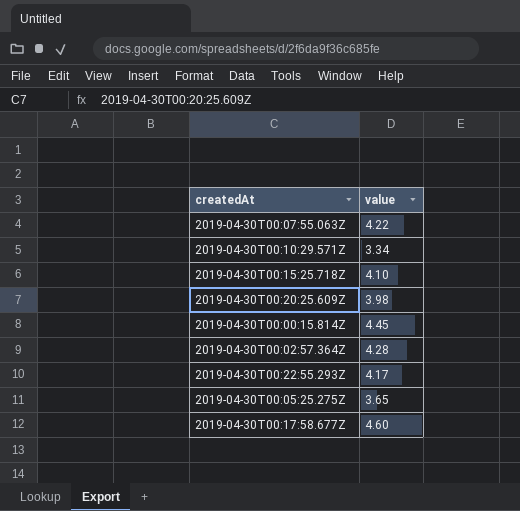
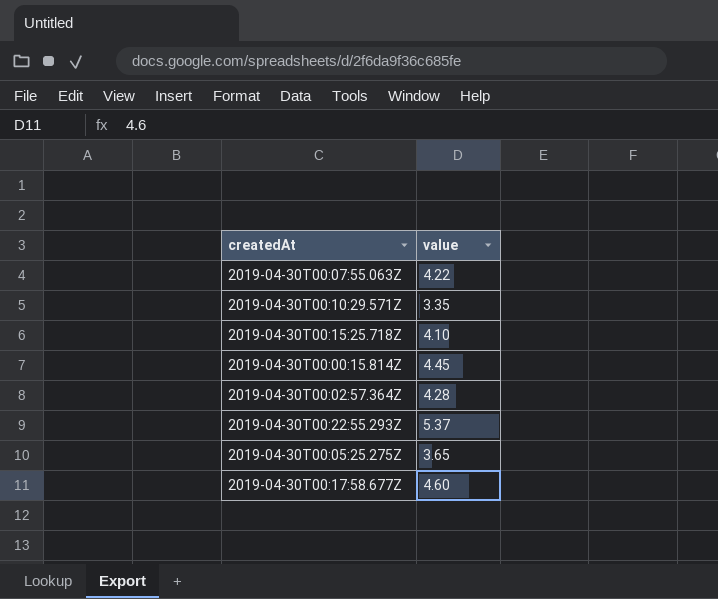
row 2019-04-30T00:20:25.609Z: 3.98 -> none
2019-04-30T00:10:29.571Z | value: 3.34 -> 3.35
2019-04-30T00:22:55.293Z | value: 4.17 -> 5.37

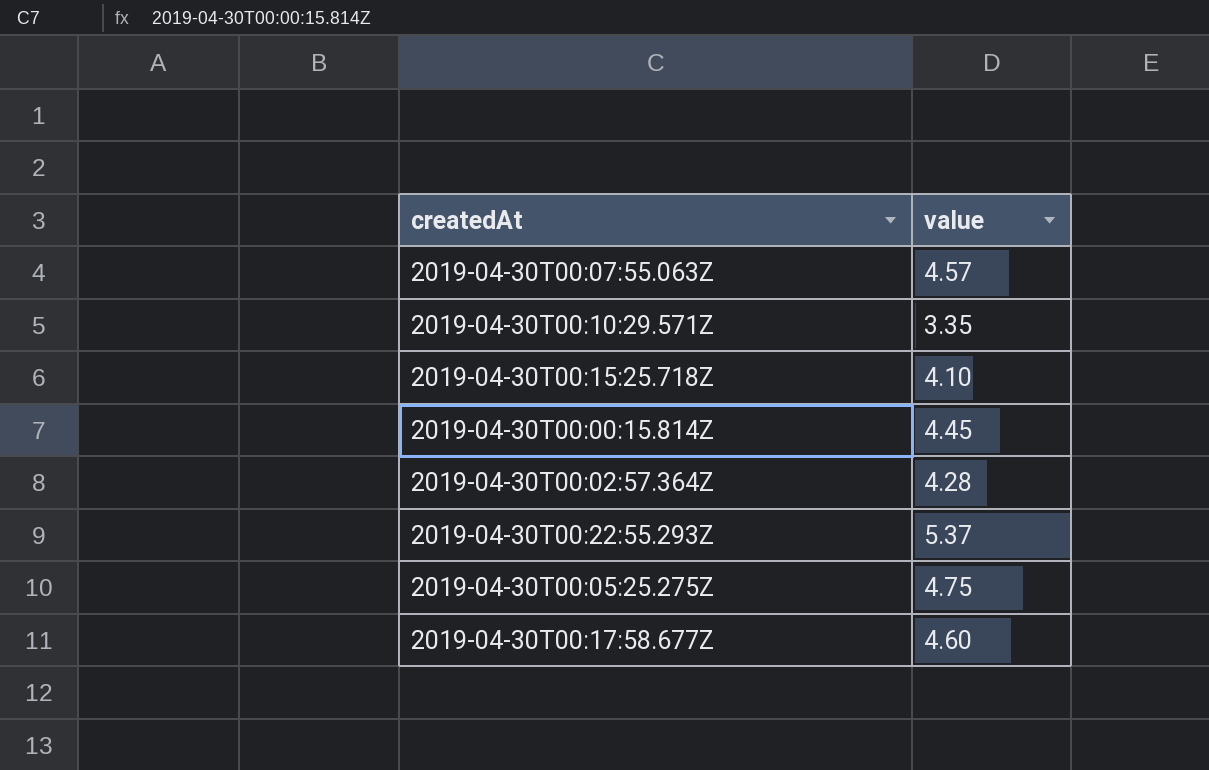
2019-04-30T00:07:55.063Z | value: 4.22 -> 4.57
2019-04-30T00:05:25.275Z | value: 3.65 -> 4.75

